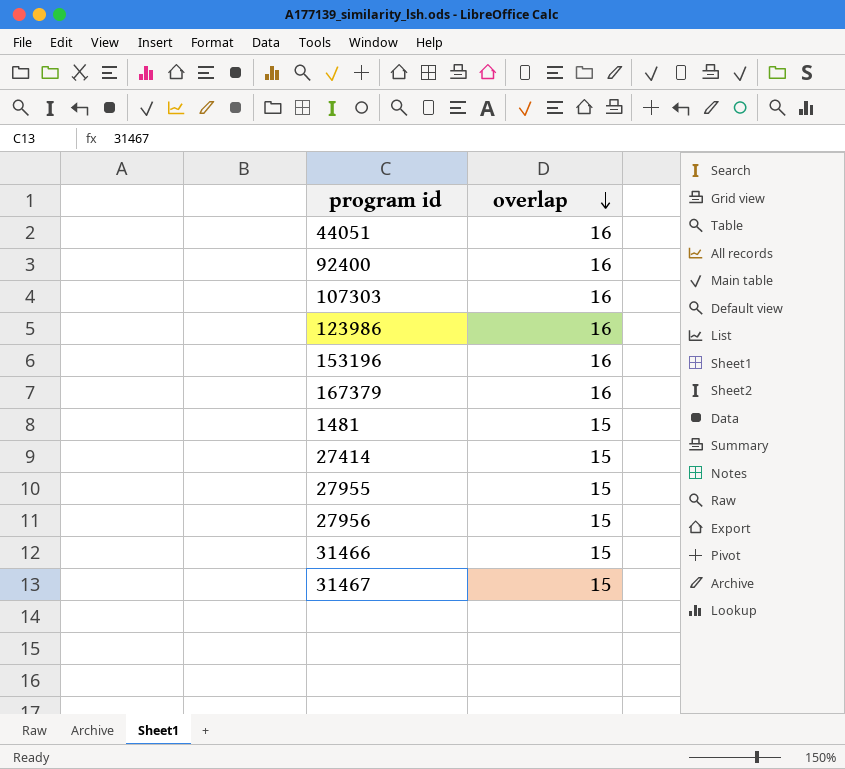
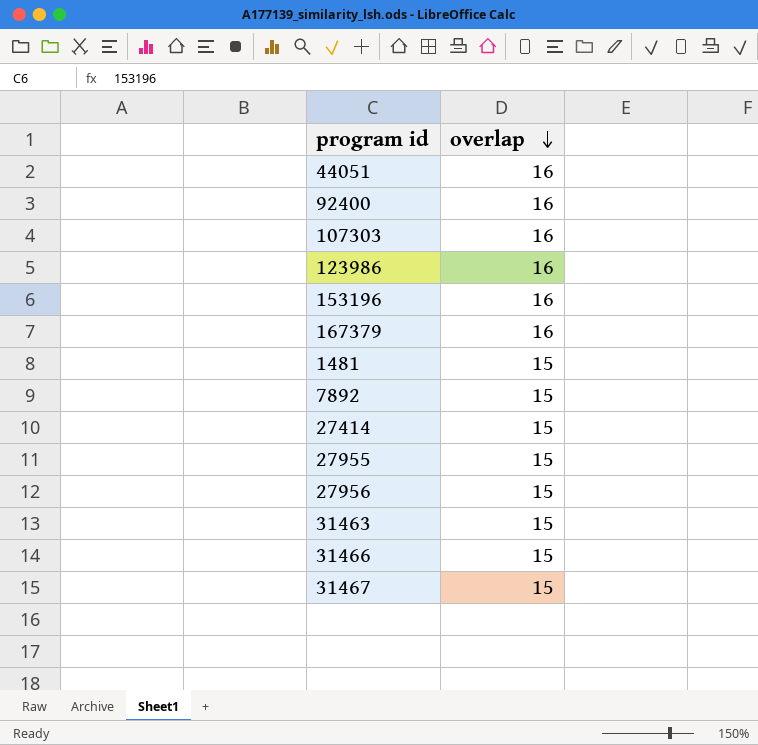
row 7892: none -> 15
row 31463: none -> 15

